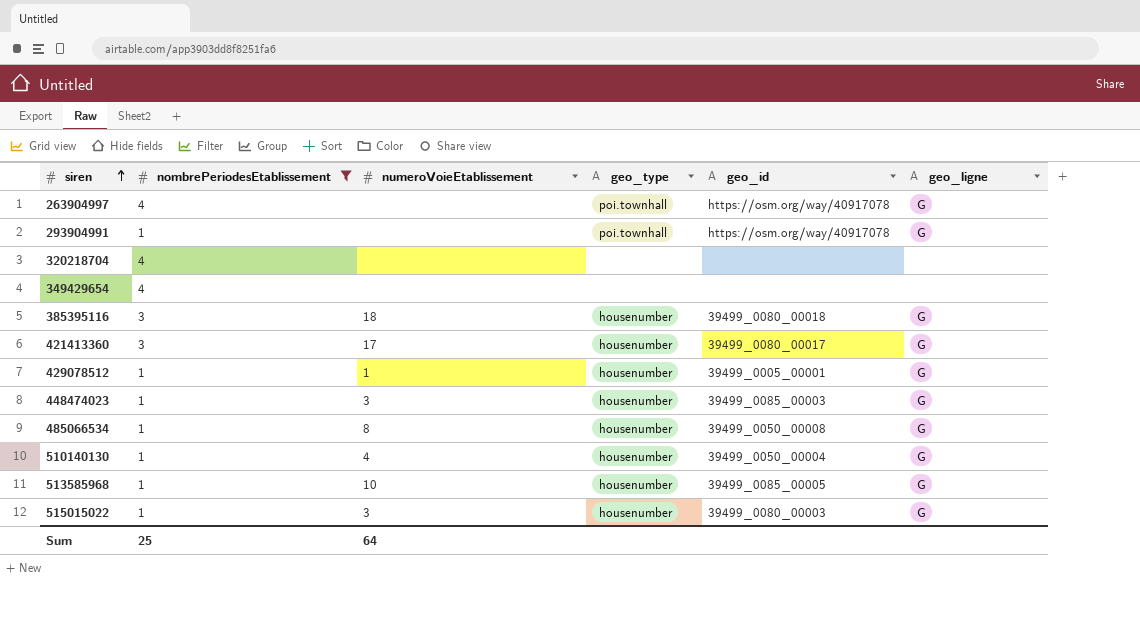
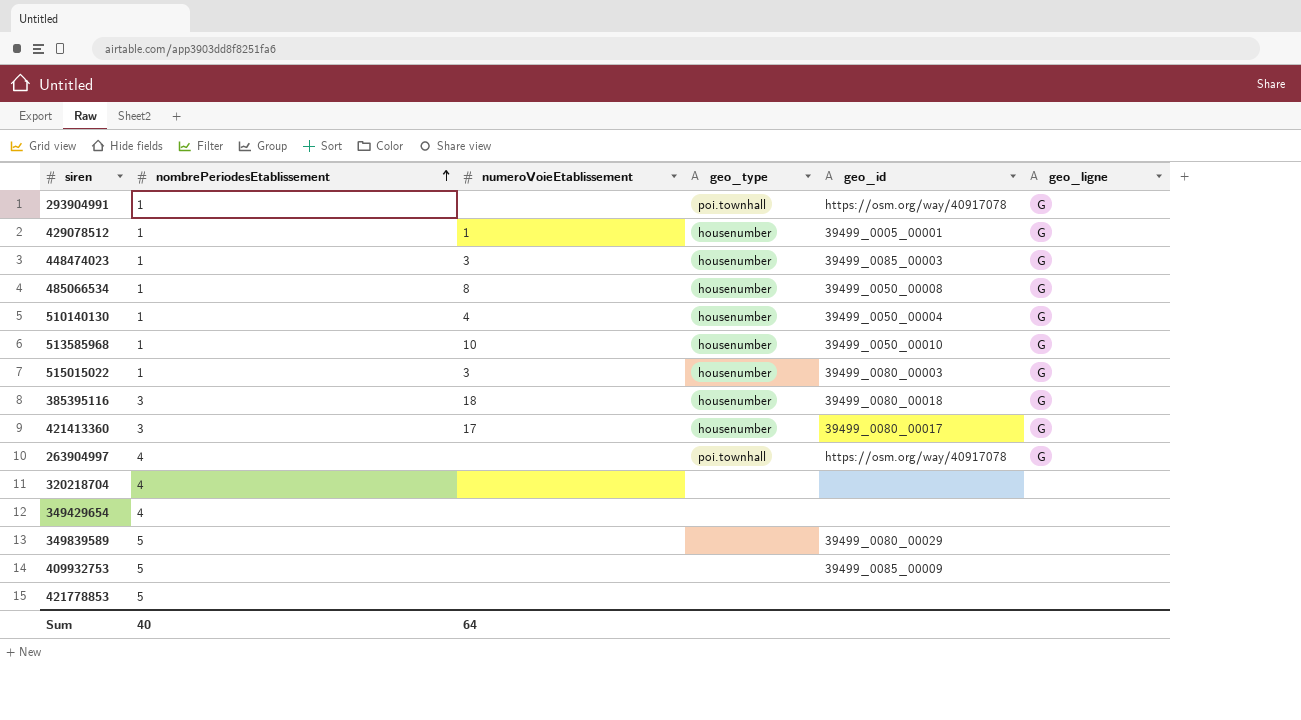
filter: nombrePeriodesEtablissement != 5 -> none
row order: siren ascending -> nombrePeriodesEtablissement ascending
513585968 | geo_id: 39499_0085_00005 -> 39499_0050_00010
Sum | nombrePeriodesEtablissement: 25 -> 40

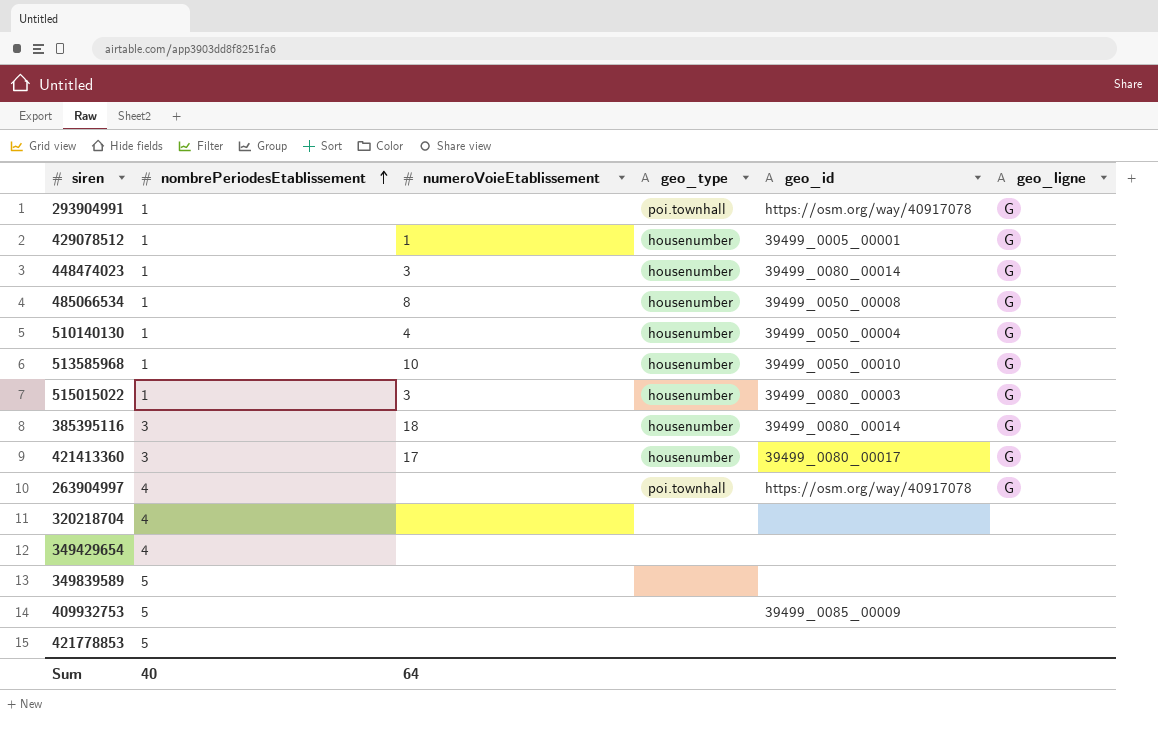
448474023 | geo_id: 39499_0085_00003 -> 39499_0080_00014
385395116 | geo_id: 39499_0080_00018 -> 39499_0080_00014
349839589 | geo_id: 39499_0080_00029 -> none

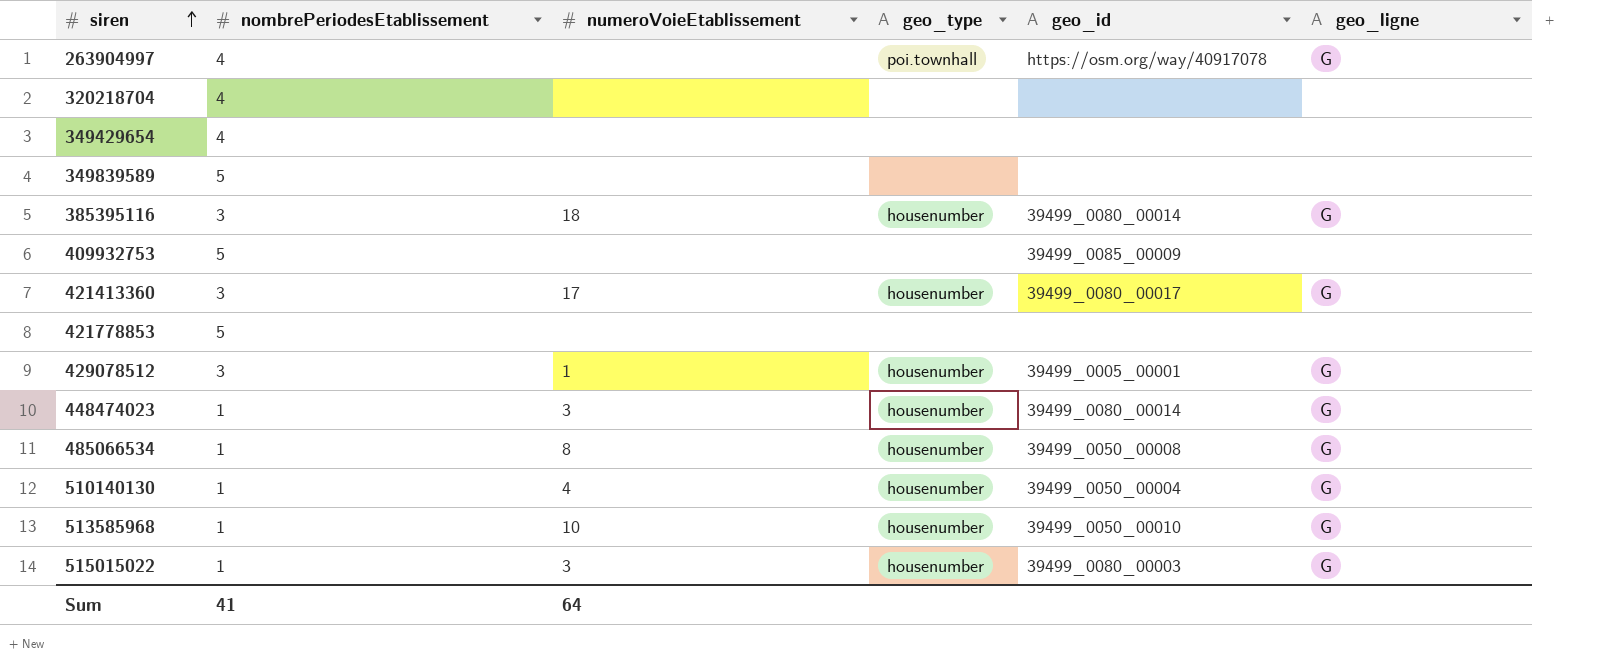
row order: nombrePeriodesEtablissement ascending -> siren ascending
row 293904991: 1 | none | poi.townhall | https://osm.org/way/40917078 | G -> none
429078512 | nombrePeriodesEtablissement: 1 -> 3
Sum | nombrePeriodesEtablissement: 40 -> 41

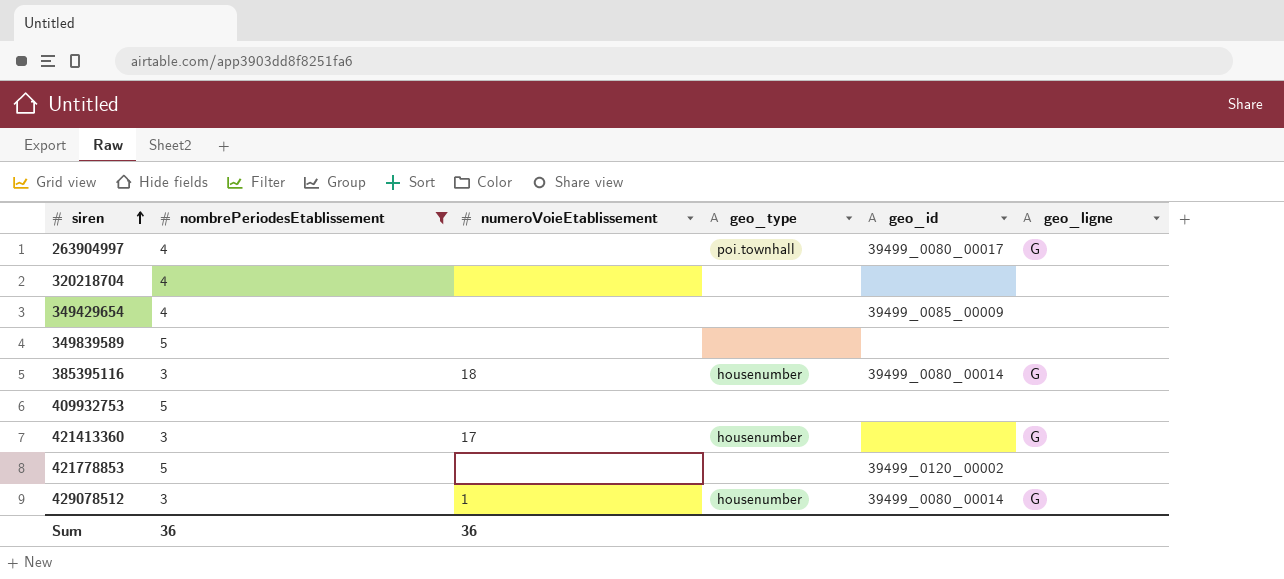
filter: none -> nombrePeriodesEtablissement != 1
263904997 | geo_id: https://osm.org/way/40917078 -> 39499_0080_00017
349429654 | geo_id: none -> 39499_0085_00009
409932753 | geo_id: 39499_0085_00009 -> none
421413360 | geo_id: 39499_0080_00017 -> none
421778853 | geo_id: none -> 39499_0120_00002
429078512 | geo_id: 39499_0005_00001 -> 39499_0080_00014
Sum | nombrePeriodesEtablissement: 41 -> 36
Sum | numeroVoieEtablissement: 64 -> 36

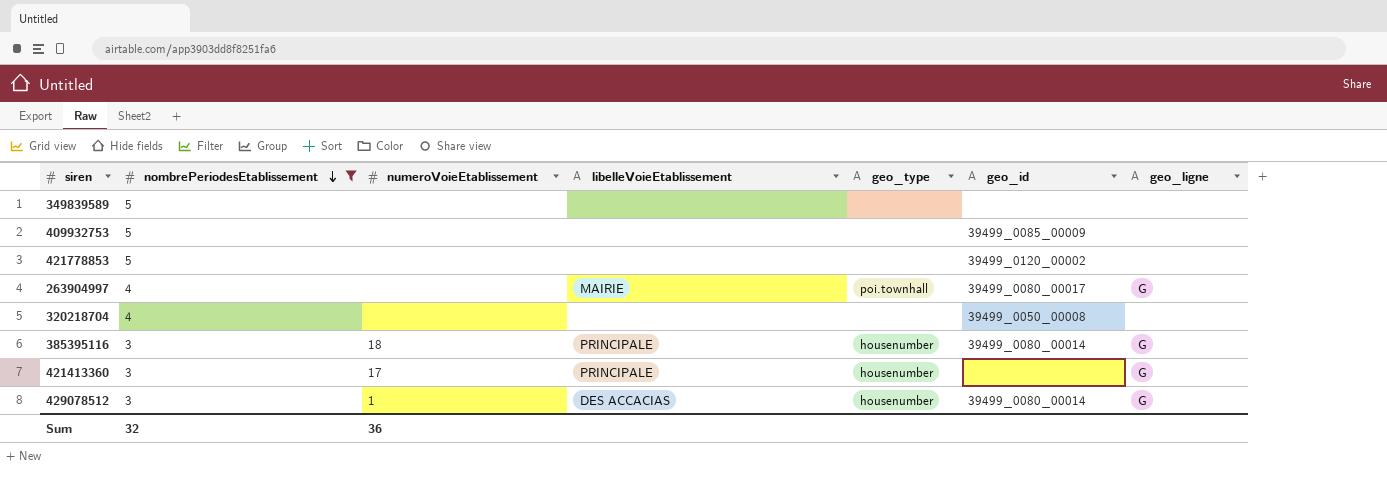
row order: siren ascending -> nombrePeriodesEtablissement descending
column libelleVoieEtablissement | position: none -> 4
row 349429654: 4 | none | none | 39499_0085_00009 | none -> none
409932753 | geo_id: none -> 39499_0085_00009
320218704 | geo_id: none -> 39499_0050_00008
Sum | nombrePeriodesEtablissement: 36 -> 32

